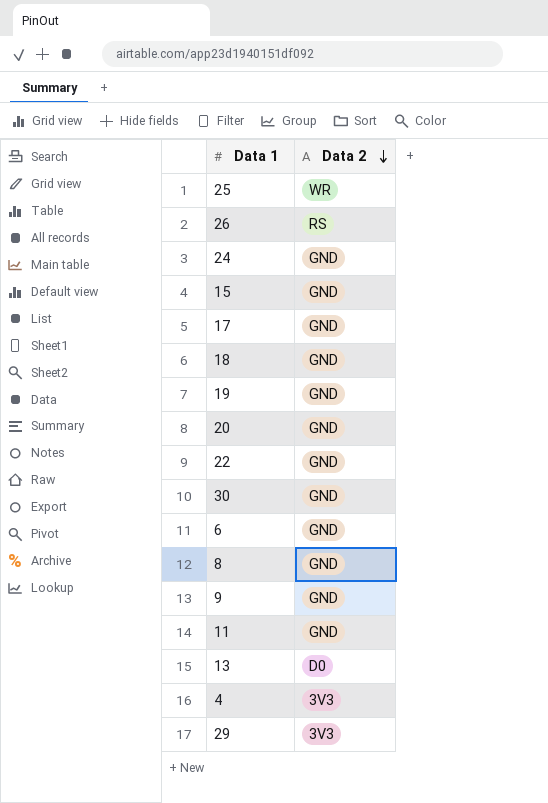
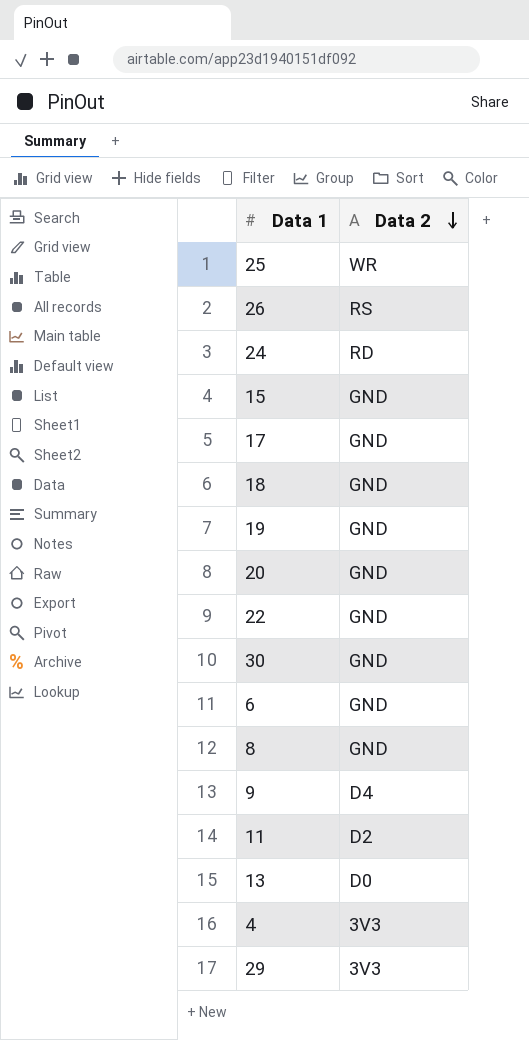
24 | Data 2: GND -> RD
9 | Data 2: GND -> D4
11 | Data 2: GND -> D2

